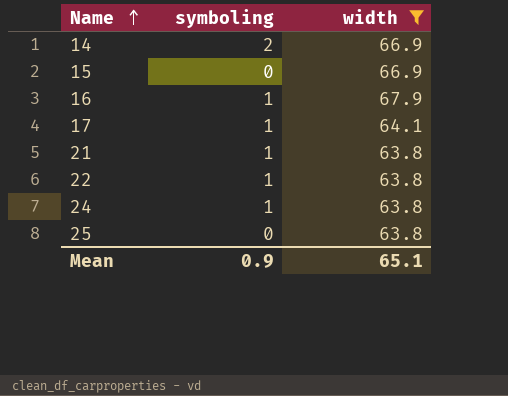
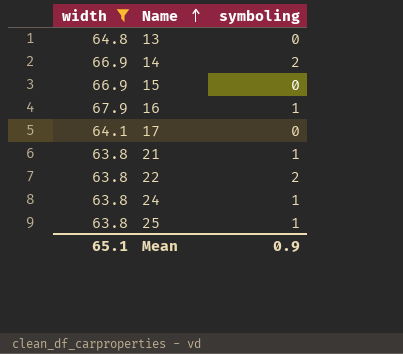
column width | position: 3 -> 1
row 13: none -> 64.8 | 0
17 | symboling: 1 -> 0
22 | symboling: 1 -> 2
25 | symboling: 0 -> 1

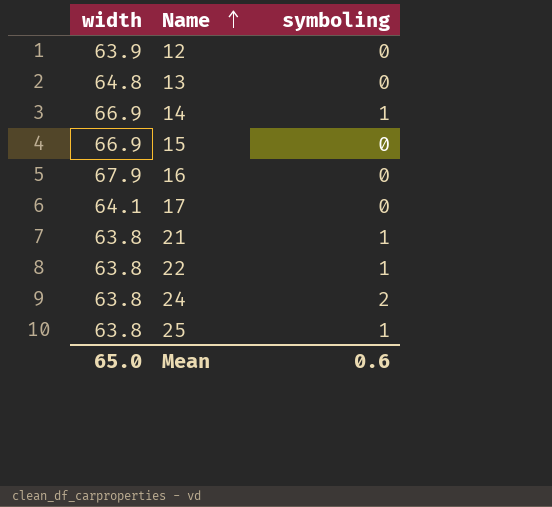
filter: width != 63.9 -> none
14 | symboling: 2 -> 1
16 | symboling: 1 -> 0
22 | symboling: 2 -> 1
24 | symboling: 1 -> 2
Mean | width: 65.1 -> 65.0
Mean | symboling: 0.9 -> 0.6

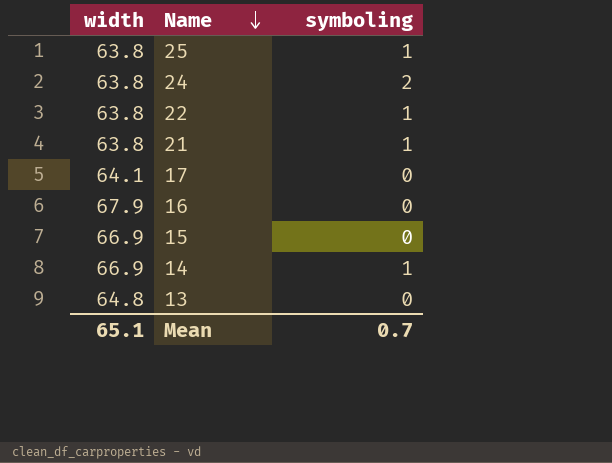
row order: Name ascending -> Name descending
row 12: 63.9 | 0 -> none
Mean | width: 65.0 -> 65.1
Mean | symboling: 0.6 -> 0.7

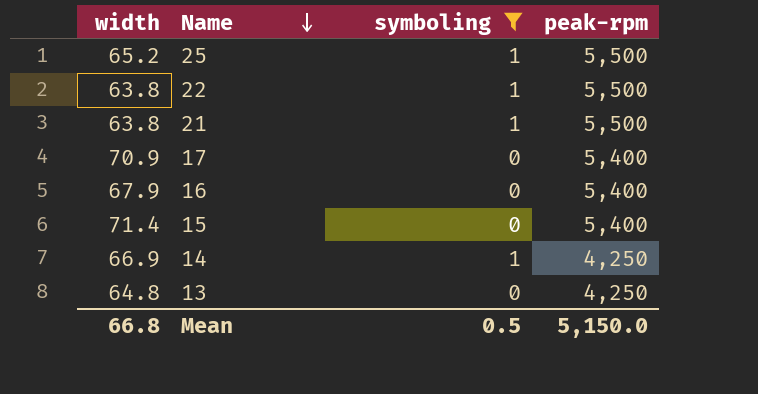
filter: none -> symboling != 2
column peak-rpm | position: none -> 4
25 | width: 63.8 -> 65.2
17 | width: 64.1 -> 70.9
15 | width: 66.9 -> 71.4
Mean | width: 65.1 -> 66.8
Mean | symboling: 0.7 -> 0.5

